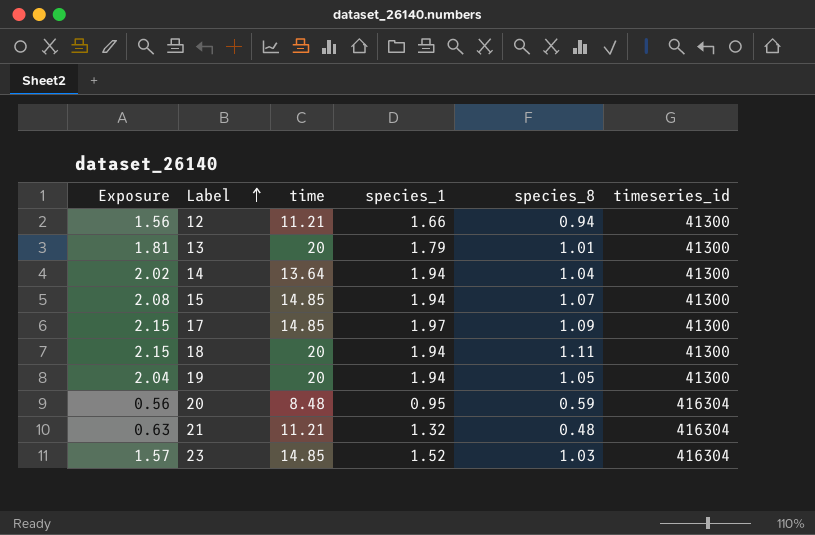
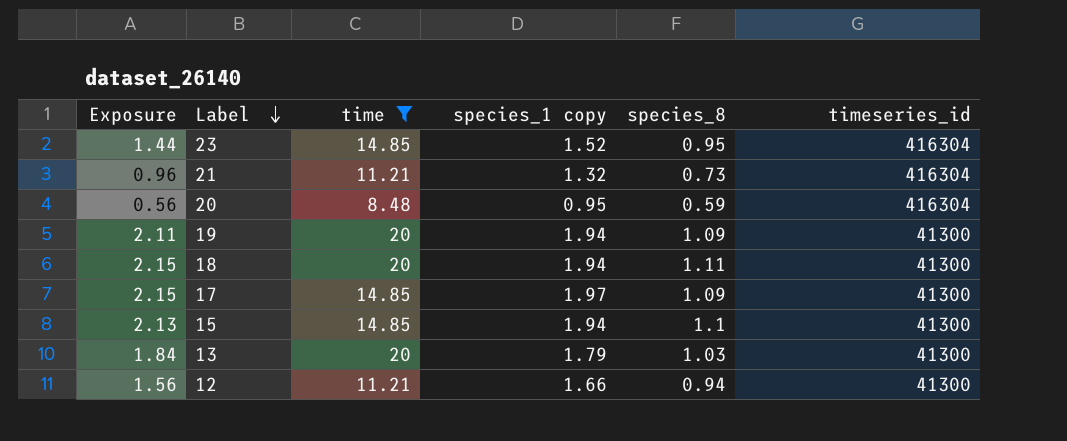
filter: none -> time != 13.64
row order: Label ascending -> Label descending
column name: species_1 -> species_1 copy
23 | Exposure: 1.57 -> 1.44
23 | species_8: 1.03 -> 0.95
21 | Exposure: 0.63 -> 0.96
21 | species_8: 0.48 -> 0.73
19 | Exposure: 2.04 -> 2.11
19 | species_8: 1.05 -> 1.09
15 | Exposure: 2.08 -> 2.13
15 | species_8: 1.07 -> 1.1
13 | Exposure: 1.81 -> 1.84
13 | species_8: 1.01 -> 1.03

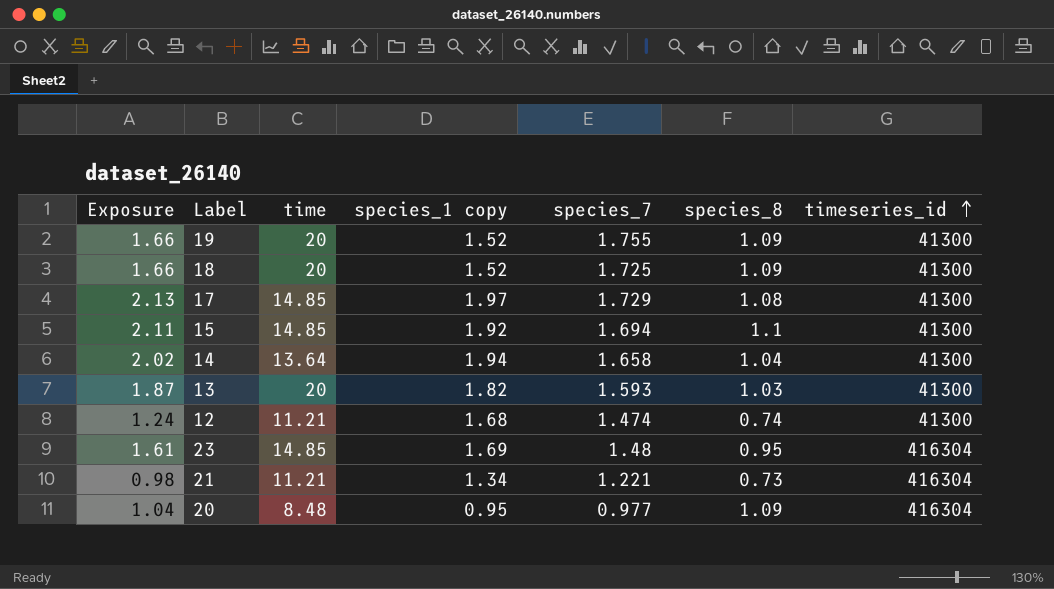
filter: time != 13.64 -> none
row order: Label descending -> timeseries_id ascending
column species_7 | position: none -> 5
19 | Exposure: 2.11 -> 1.66
19 | species_1 copy: 1.94 -> 1.52
18 | Exposure: 2.15 -> 1.66
18 | species_1 copy: 1.94 -> 1.52
18 | species_8: 1.11 -> 1.09
17 | Exposure: 2.15 -> 2.13
17 | species_8: 1.09 -> 1.08
15 | Exposure: 2.13 -> 2.11
15 | species_1 copy: 1.94 -> 1.92
13 | Exposure: 1.84 -> 1.87
13 | species_1 copy: 1.79 -> 1.82
12 | Exposure: 1.56 -> 1.24
12 | species_1 copy: 1.66 -> 1.68
12 | species_8: 0.94 -> 0.74
23 | Exposure: 1.44 -> 1.61
23 | species_1 copy: 1.52 -> 1.69
21 | Exposure: 0.96 -> 0.98
21 | species_1 copy: 1.32 -> 1.34
20 | Exposure: 0.56 -> 1.04
20 | species_8: 0.59 -> 1.09

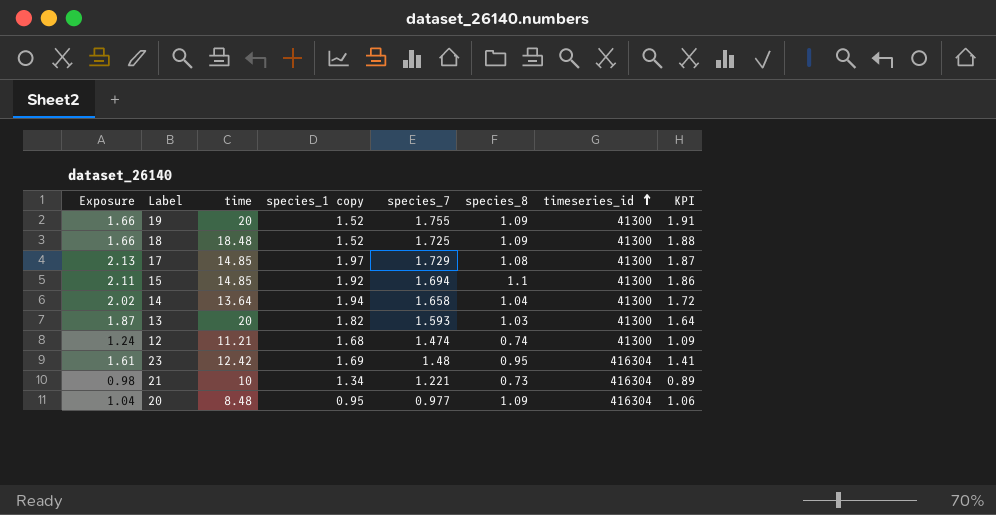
column KPI | formula: none -> [species_7] * [species_8]
18 | time: 20 -> 18.48
23 | time: 14.85 -> 12.42
21 | time: 11.21 -> 10

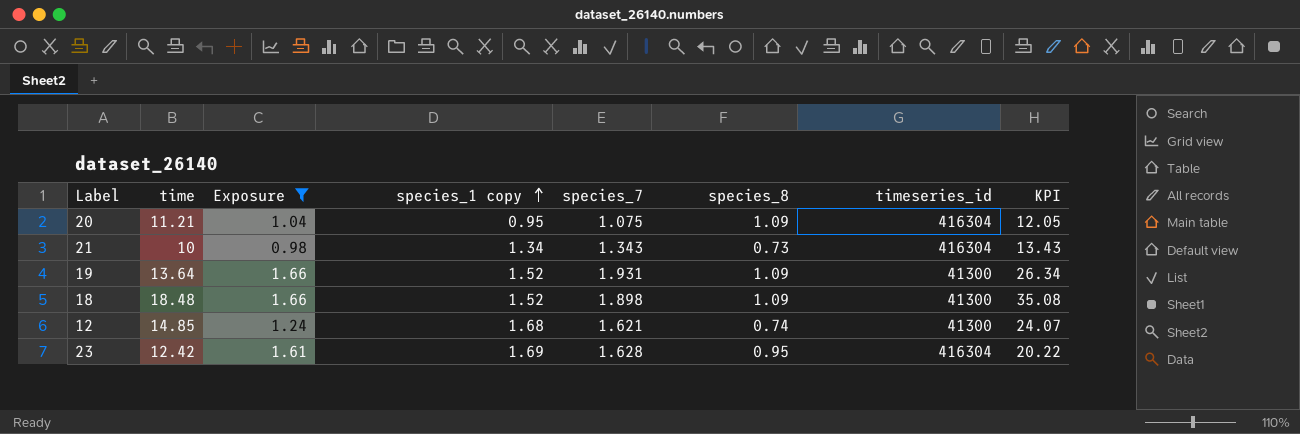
filter: none -> Exposure <= 1.66
row order: timeseries_id ascending -> species_1 copy ascending
column Exposure | position: 1 -> 3
column KPI | formula: [species_7] * [species_8] -> [time] * [species_7]
20 | time: 8.48 -> 11.21
20 | species_7: 0.977 -> 1.075
21 | species_7: 1.221 -> 1.343
19 | time: 20 -> 13.64
19 | species_7: 1.755 -> 1.931
18 | species_7: 1.725 -> 1.898
12 | time: 11.21 -> 14.85
12 | species_7: 1.474 -> 1.621
23 | species_7: 1.48 -> 1.628

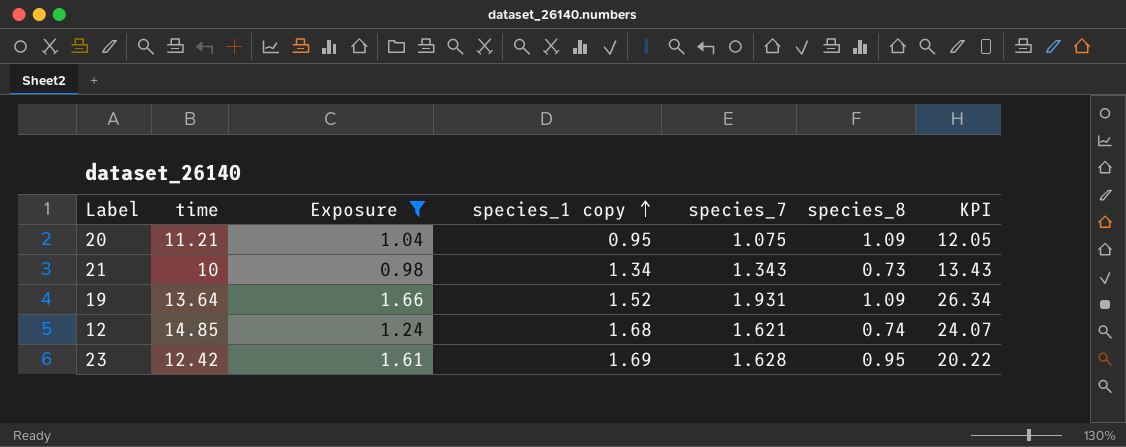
column timeseries_id | position: 7 -> none
row 18: 18.48 | 1.66 | 1.52 | 1.898 | 1.09 | 41300 | 35.08 -> none

